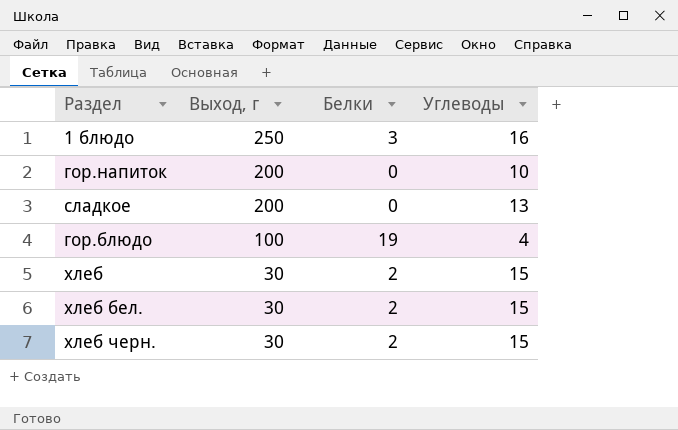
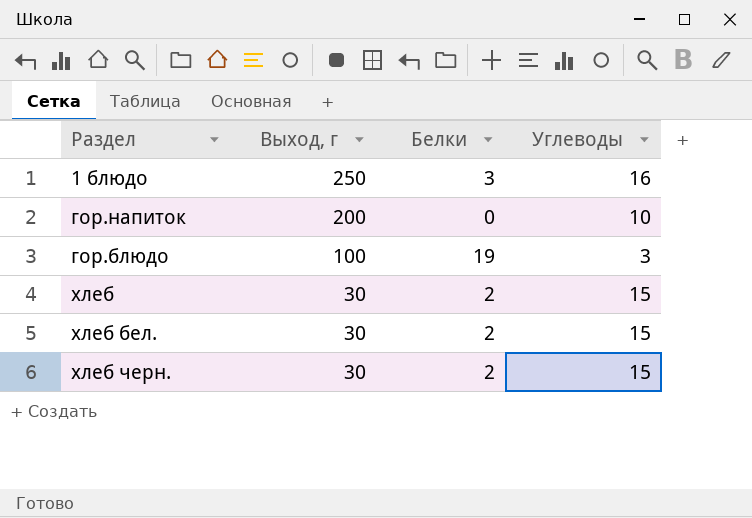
row сладкое: 200 | 0 | 13 -> none
гор.блюдо | Углеводы: 4 -> 3

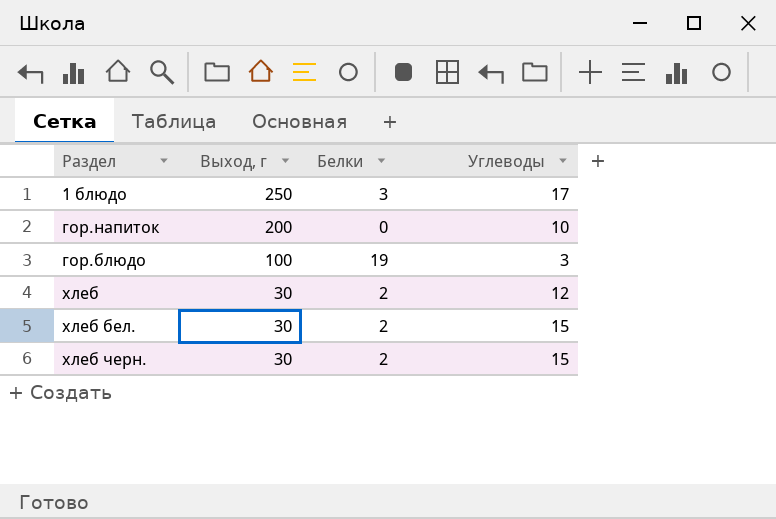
1 блюдо | Углеводы: 16 -> 17
хлеб | Углеводы: 15 -> 12

